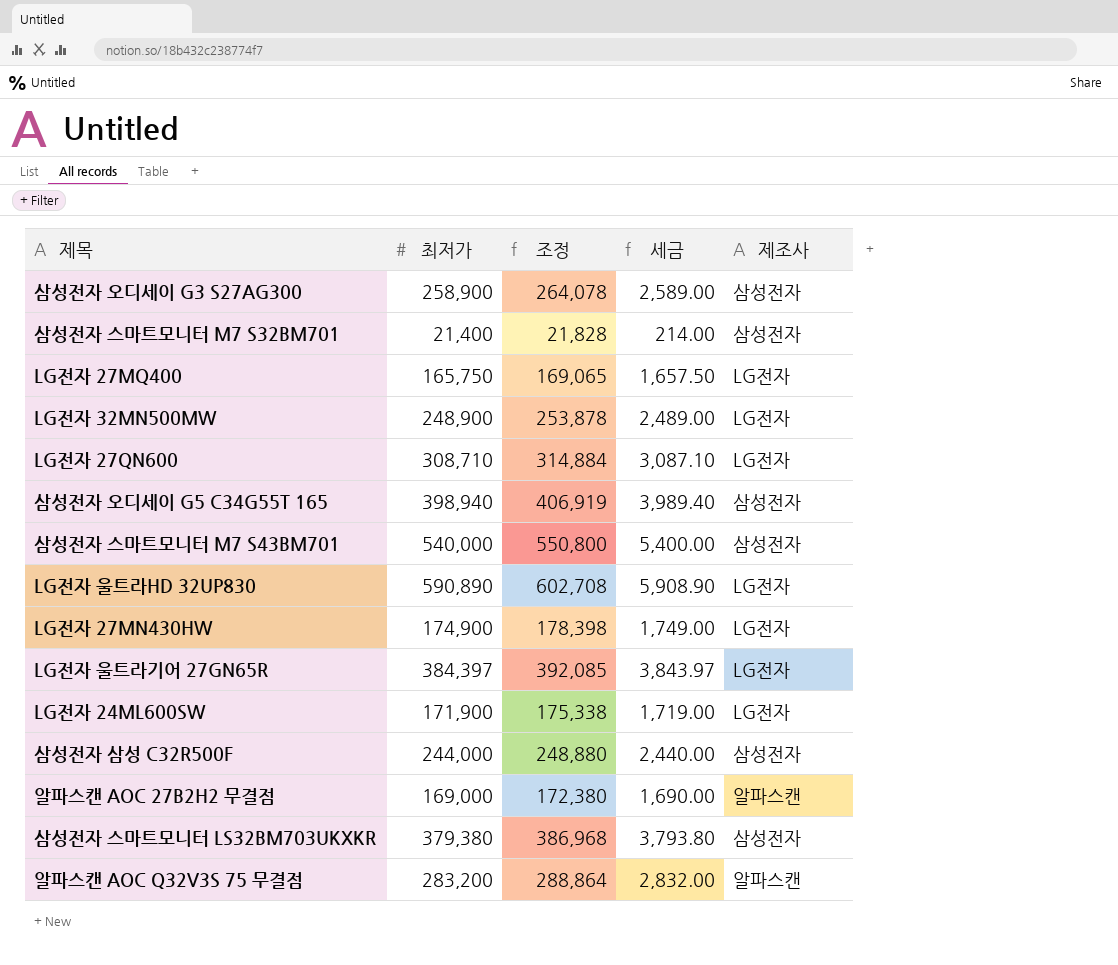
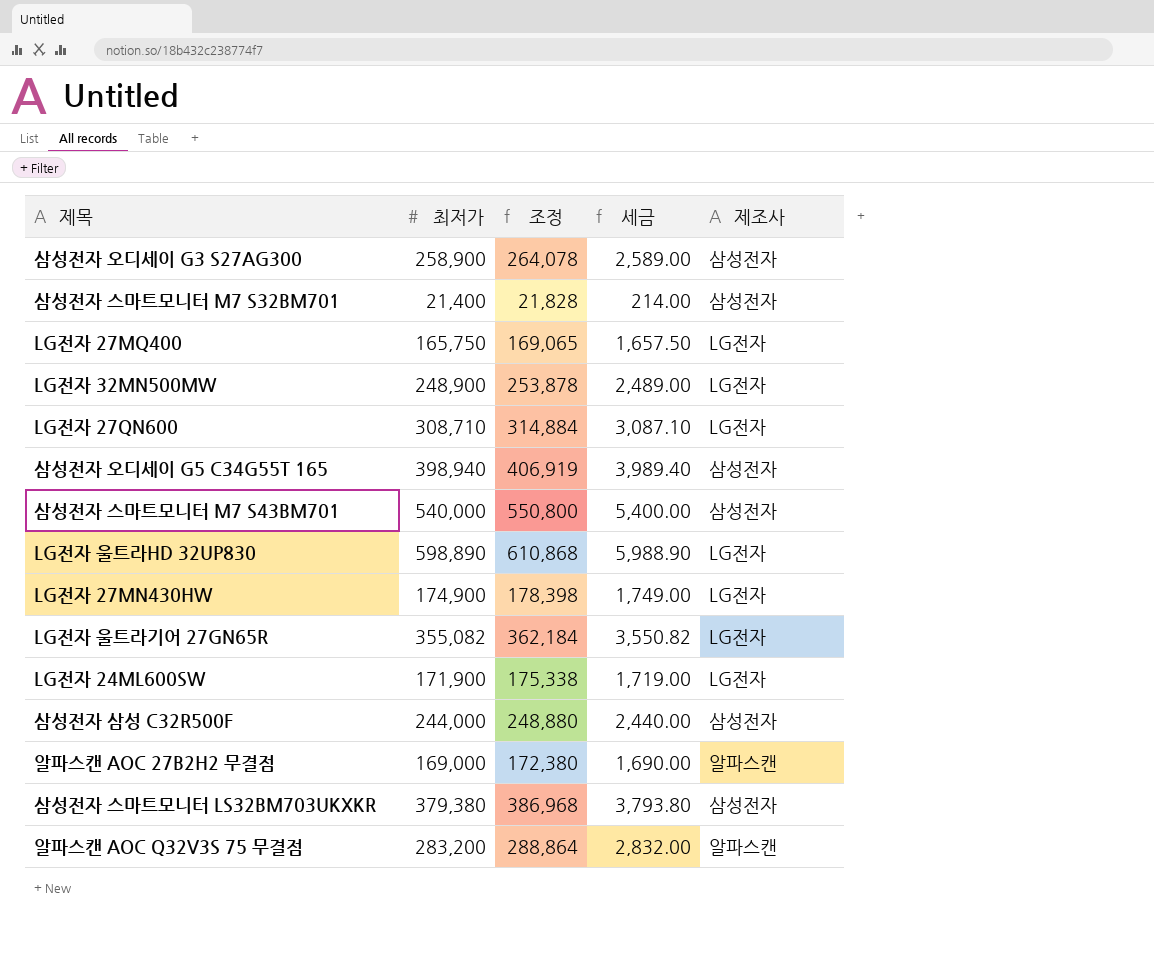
LG전자 울트라HD 32UP830 | 최저가: 590,890 -> 598,890
LG전자 울트라HD 32UP830 | 조정: 602,708 -> 610,868
LG전자 울트라HD 32UP830 | 세금: 5,908.90 -> 5,988.90
LG전자 울트라기어 27GN65R | 최저가: 384,397 -> 355,082
LG전자 울트라기어 27GN65R | 조정: 392,085 -> 362,184
LG전자 울트라기어 27GN65R | 세금: 3,843.97 -> 3,550.82

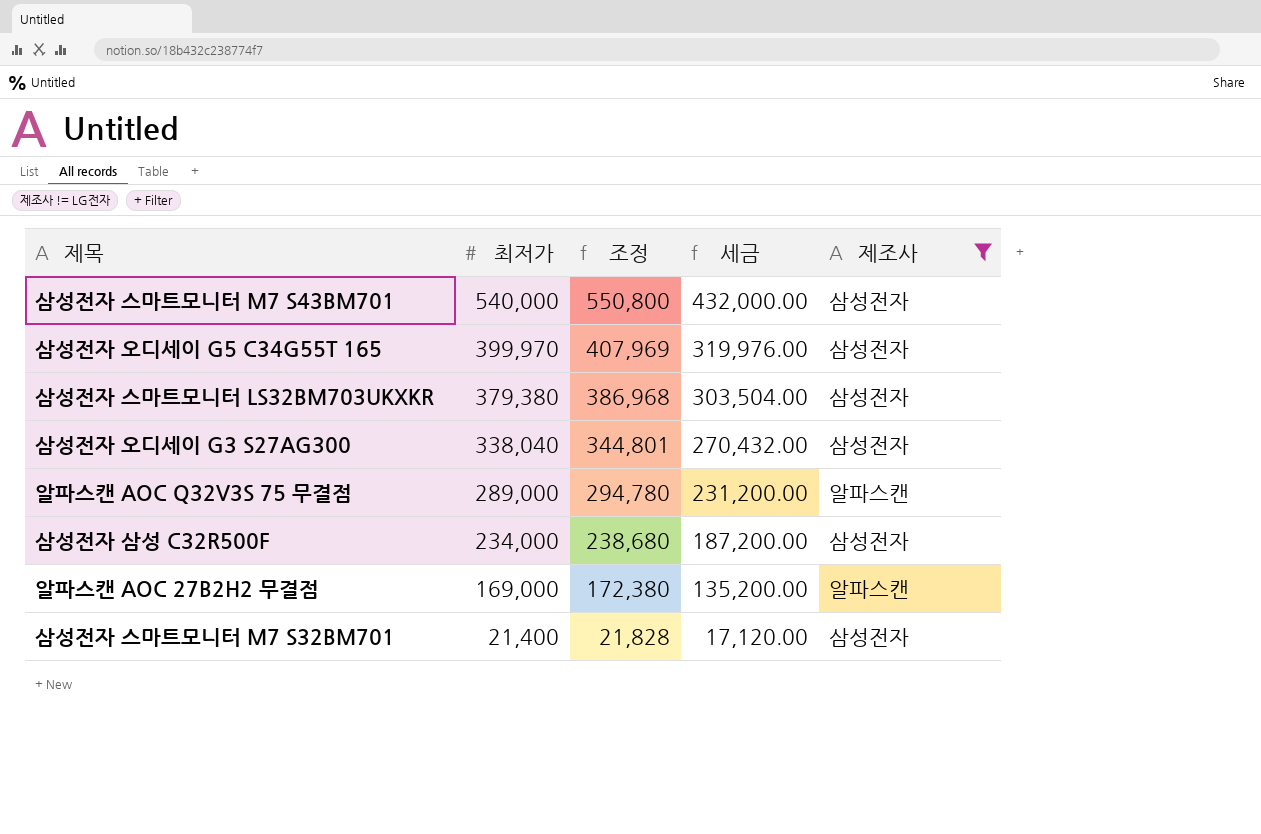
filter: none -> 제조사 != LG전자
row order: none -> 최저가 descending
column 세금 | formula: [최저가] * 0.01 -> [최저가] * 0.8
삼성전자 오디세이 G5 C34G55T 165 | 최저가: 398,940 -> 399,970
삼성전자 오디세이 G5 C34G55T 165 | 조정: 406,919 -> 407,969
삼성전자 오디세이 G3 S27AG300 | 최저가: 258,900 -> 338,040
삼성전자 오디세이 G3 S27AG300 | 조정: 264,078 -> 344,801
알파스캔 AOC Q32V3S 75 무결점 | 최저가: 283,200 -> 289,000
알파스캔 AOC Q32V3S 75 무결점 | 조정: 288,864 -> 294,780
삼성전자 삼성 C32R500F | 최저가: 244,000 -> 234,000
삼성전자 삼성 C32R500F | 조정: 248,880 -> 238,680

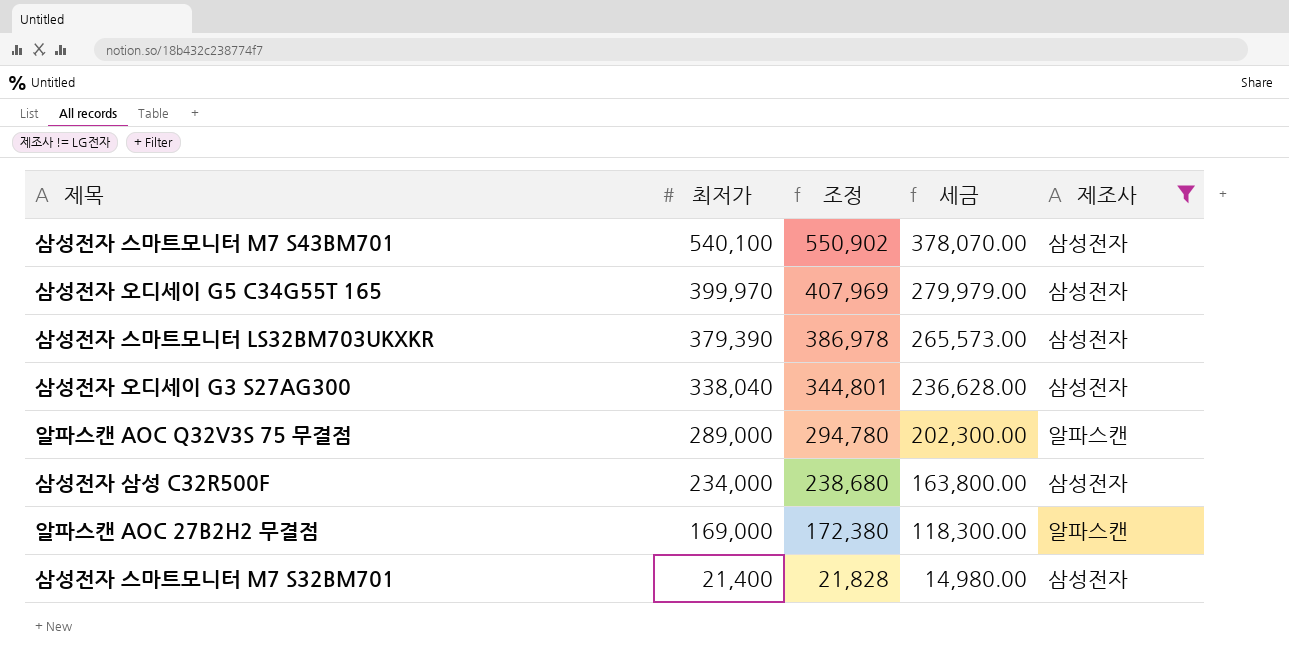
column 세금 | formula: [최저가] * 0.8 -> [최저가] * 0.7
삼성전자 스마트모니터 M7 S43BM701 | 최저가: 540,000 -> 540,100
삼성전자 스마트모니터 M7 S43BM701 | 조정: 550,800 -> 550,902
삼성전자 스마트모니터 LS32BM703UKXKR | 최저가: 379,380 -> 379,390
삼성전자 스마트모니터 LS32BM703UKXKR | 조정: 386,968 -> 386,978

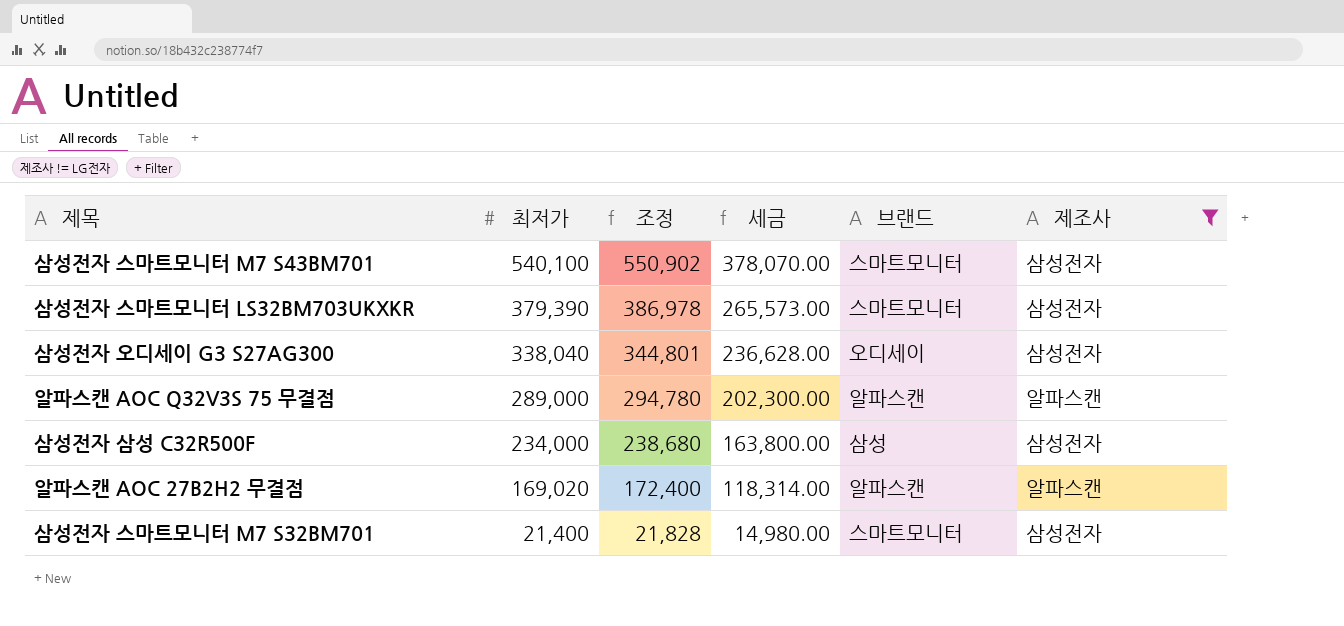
column 브랜드 | position: none -> 5
row 삼성전자 오디세이 G5 C34G55T 165: 399,970 | 407,969 | 279,979.00 | 삼성전자 -> none
알파스캔 AOC 27B2H2 무결점 | 최저가: 169,000 -> 169,020
알파스캔 AOC 27B2H2 무결점 | 조정: 172,380 -> 172,400
알파스캔 AOC 27B2H2 무결점 | 세금: 118,300.00 -> 118,314.00

